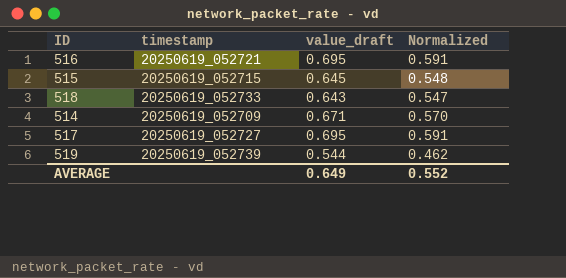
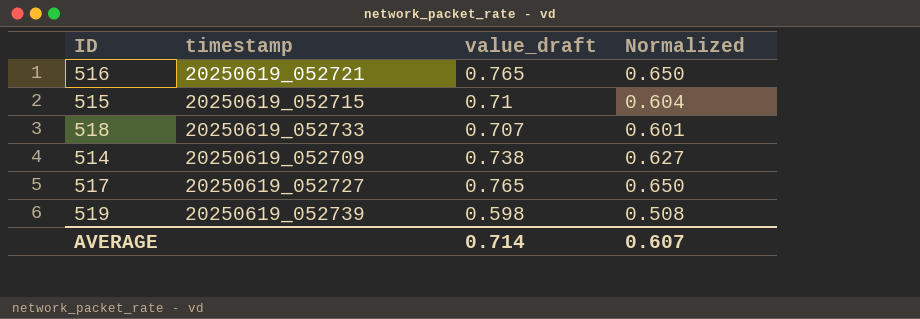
516 | value_draft: 0.695 -> 0.765
516 | Normalized: 0.591 -> 0.650
515 | value_draft: 0.645 -> 0.71
515 | Normalized: 0.548 -> 0.604
518 | value_draft: 0.643 -> 0.707
518 | Normalized: 0.547 -> 0.601
514 | value_draft: 0.671 -> 0.738
514 | Normalized: 0.570 -> 0.627
517 | value_draft: 0.695 -> 0.765
517 | Normalized: 0.591 -> 0.650
519 | value_draft: 0.544 -> 0.598
519 | Normalized: 0.462 -> 0.508
AVERAGE | value_draft: 0.649 -> 0.714
AVERAGE | Normalized: 0.552 -> 0.607

